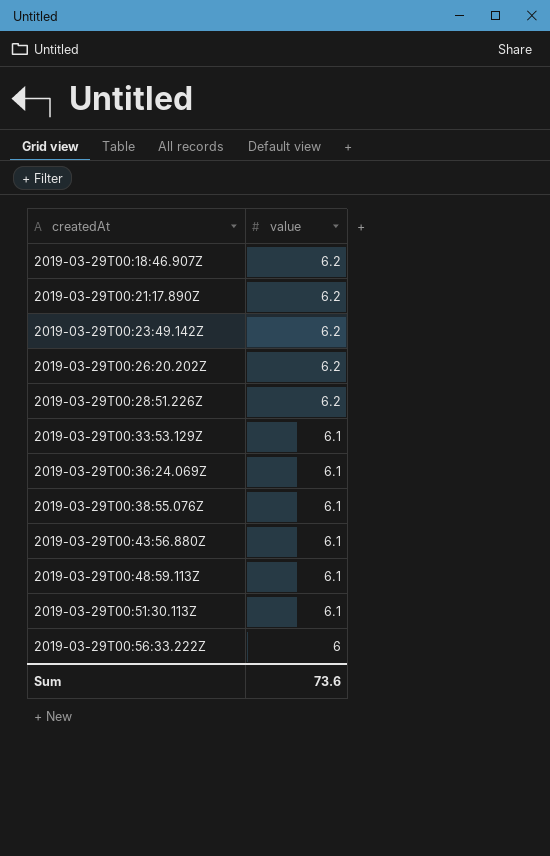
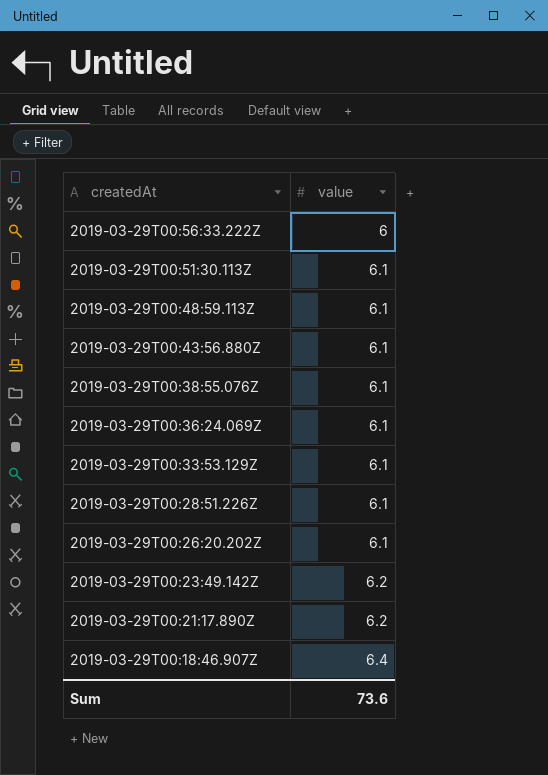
row order: createdAt ascending -> createdAt descending
2019-03-29T00:28:51.226Z | value: 6.2 -> 6.1
2019-03-29T00:26:20.202Z | value: 6.2 -> 6.1
2019-03-29T00:18:46.907Z | value: 6.2 -> 6.4

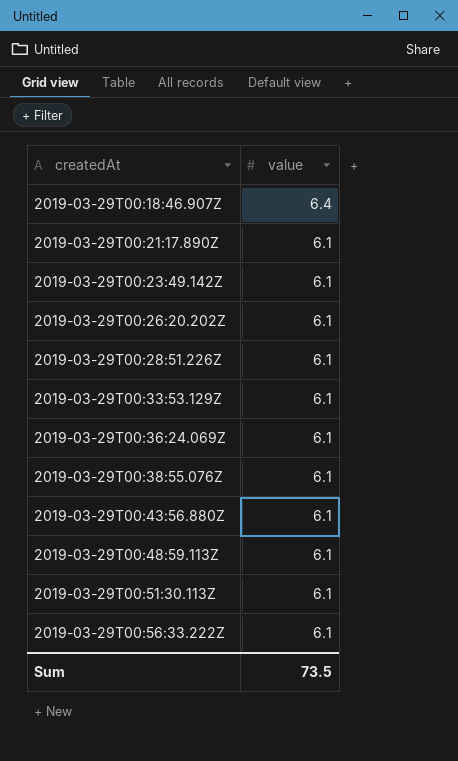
row order: createdAt descending -> createdAt ascending
2019-03-29T00:21:17.890Z | value: 6.2 -> 6.1
2019-03-29T00:23:49.142Z | value: 6.2 -> 6.1
2019-03-29T00:56:33.222Z | value: 6 -> 6.1
Sum | value: 73.6 -> 73.5

